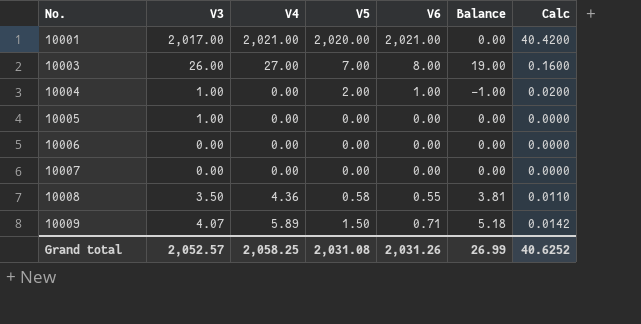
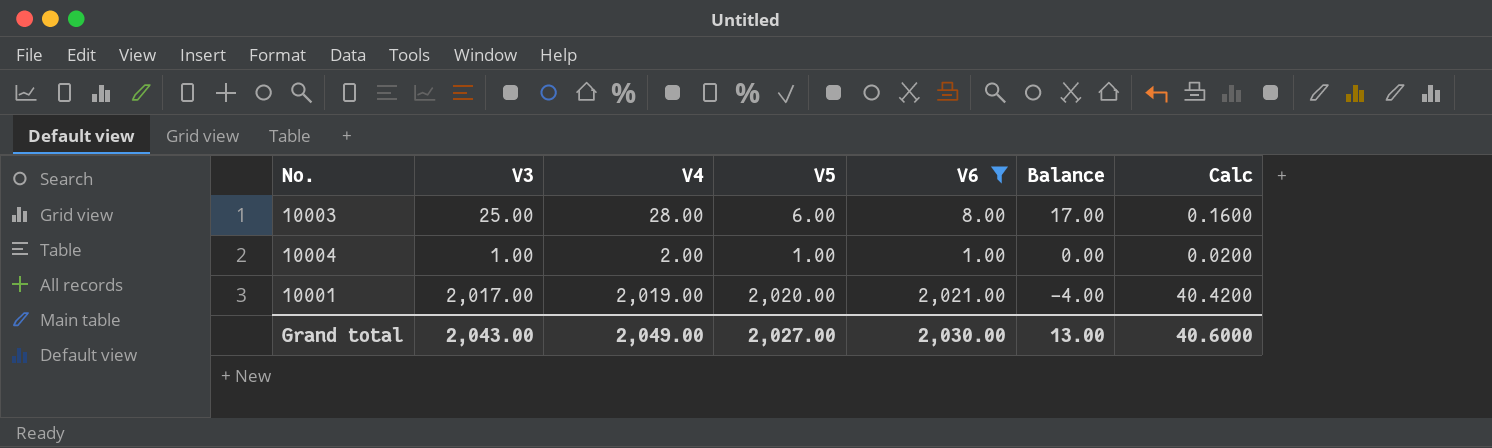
filter: none -> V6 >= 1.00
row order: No. ascending -> Balance descending
column Balance | formula: [V4] - [V6] -> [V3] - [V6]
10003 | V3: 26.00 -> 25.00
10003 | V4: 27.00 -> 28.00
10003 | V5: 7.00 -> 6.00
10004 | V4: 0.00 -> 2.00
10004 | V5: 2.00 -> 1.00
10001 | V4: 2,021.00 -> 2,019.00
Grand total | V3: 2,052.57 -> 2,043.00
Grand total | V4: 2,058.25 -> 2,049.00
Grand total | V5: 2,031.08 -> 2,027.00
Grand total | V6: 2,031.26 -> 2,030.00
Grand total | Balance: 26.99 -> 13.00
Grand total | Calc: 40.6252 -> 40.6000

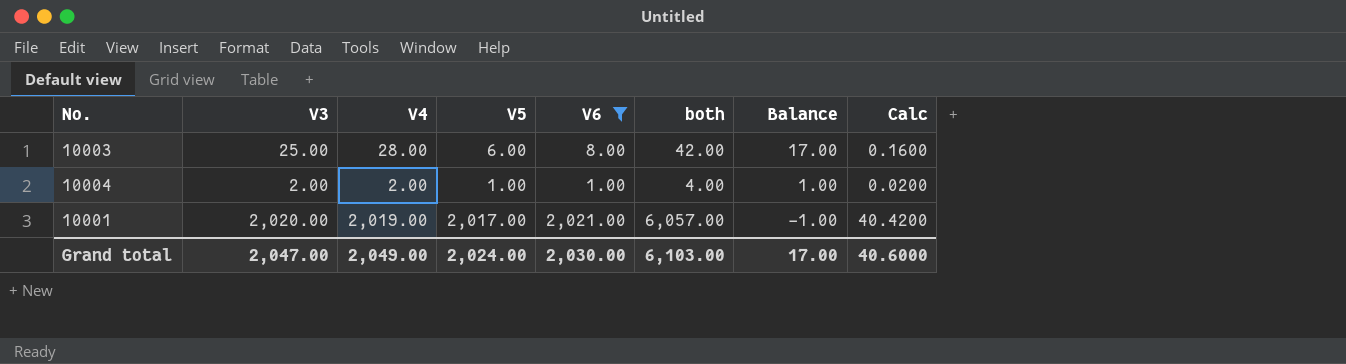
column both | formula: none -> [V4] + [V5] + [V6]
10004 | V3: 1.00 -> 2.00
10004 | Balance: 0.00 -> 1.00
10001 | V3: 2,017.00 -> 2,020.00
10001 | V5: 2,020.00 -> 2,017.00
10001 | Balance: -4.00 -> -1.00
Grand total | V3: 2,043.00 -> 2,047.00
Grand total | V5: 2,027.00 -> 2,024.00
Grand total | Balance: 13.00 -> 17.00

